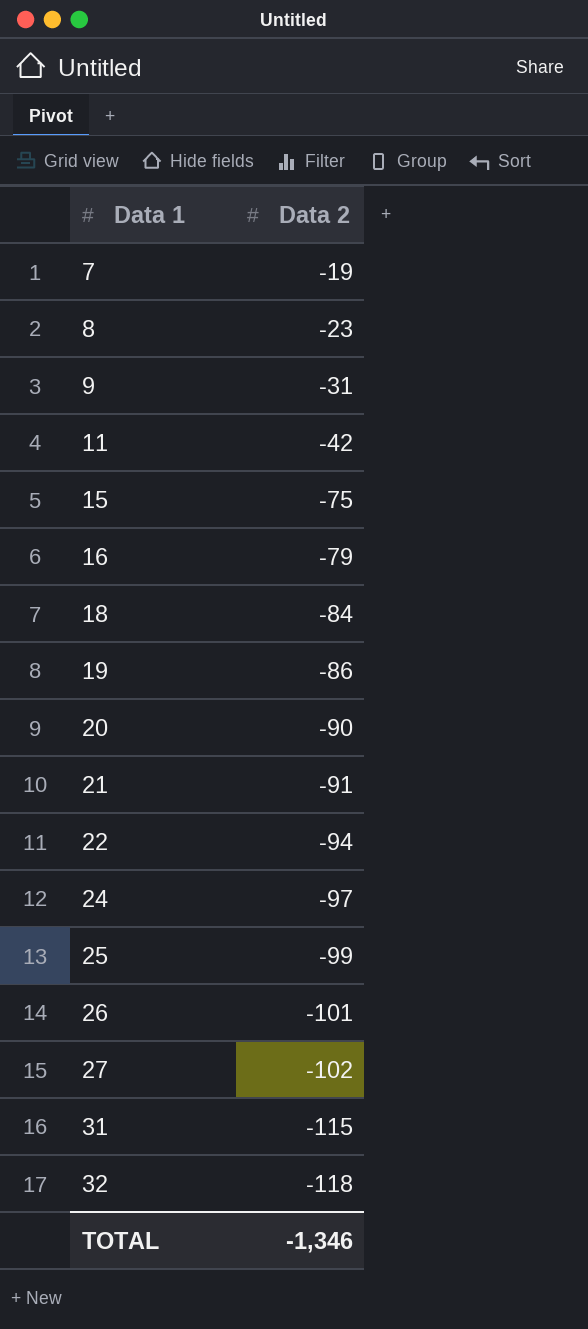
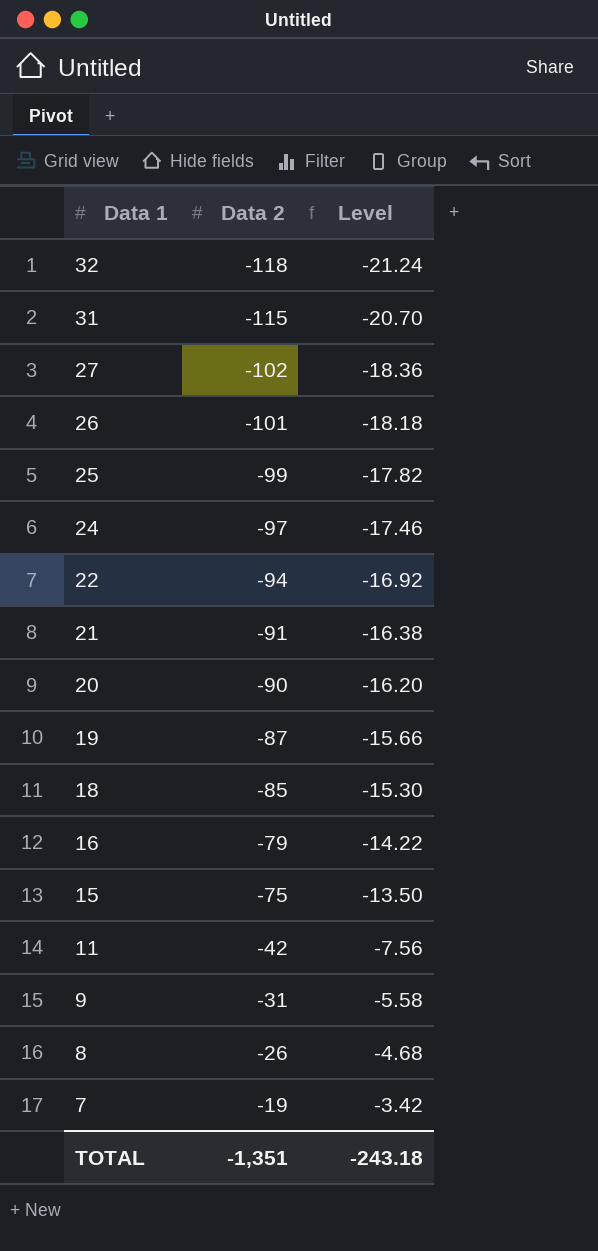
row order: Data 1 ascending -> Data 1 descending
column Level | formula: none -> [Data 2] * 0.18
19 | Data 2: -86 -> -87
18 | Data 2: -84 -> -85
8 | Data 2: -23 -> -26
TOTAL | Data 2: -1,346 -> -1,351

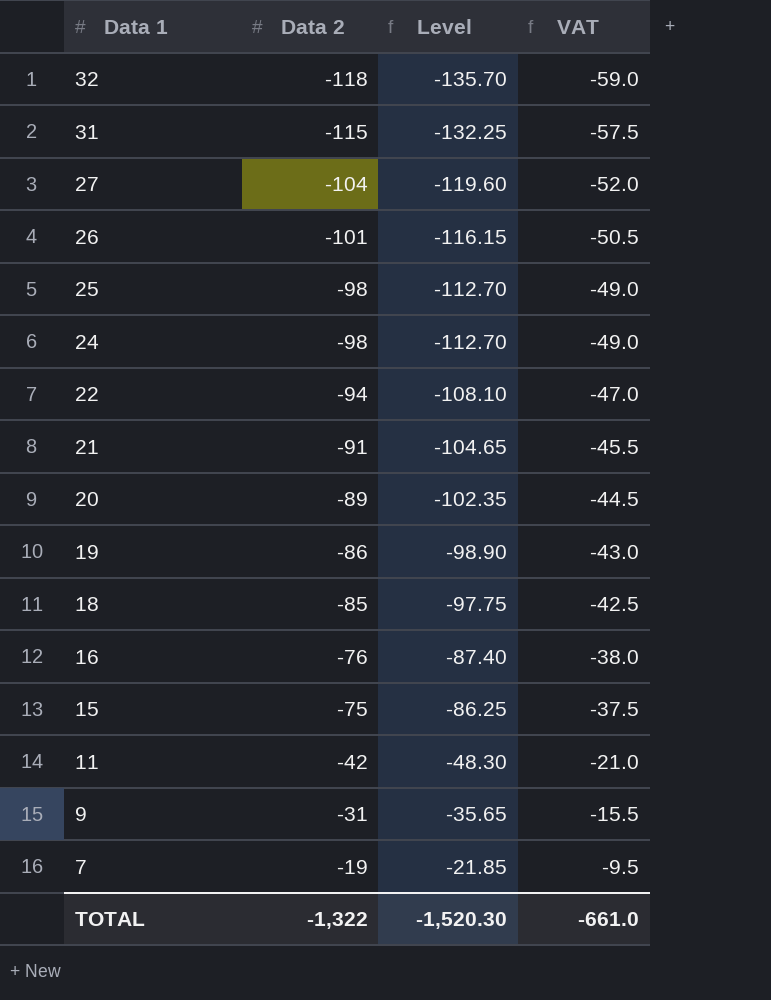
column Level | formula: [Data 2] * 0.18 -> [Data 2] * 1.15
column VAT | formula: none -> [Data 2] * 0.5
row 8: -26 | -4.68 -> none
27 | Data 2: -102 -> -104
25 | Data 2: -99 -> -98
24 | Data 2: -97 -> -98
20 | Data 2: -90 -> -89
19 | Data 2: -87 -> -86
16 | Data 2: -79 -> -76
TOTAL | Data 2: -1,351 -> -1,322
TOTAL | Level: -243.18 -> -1,520.30

